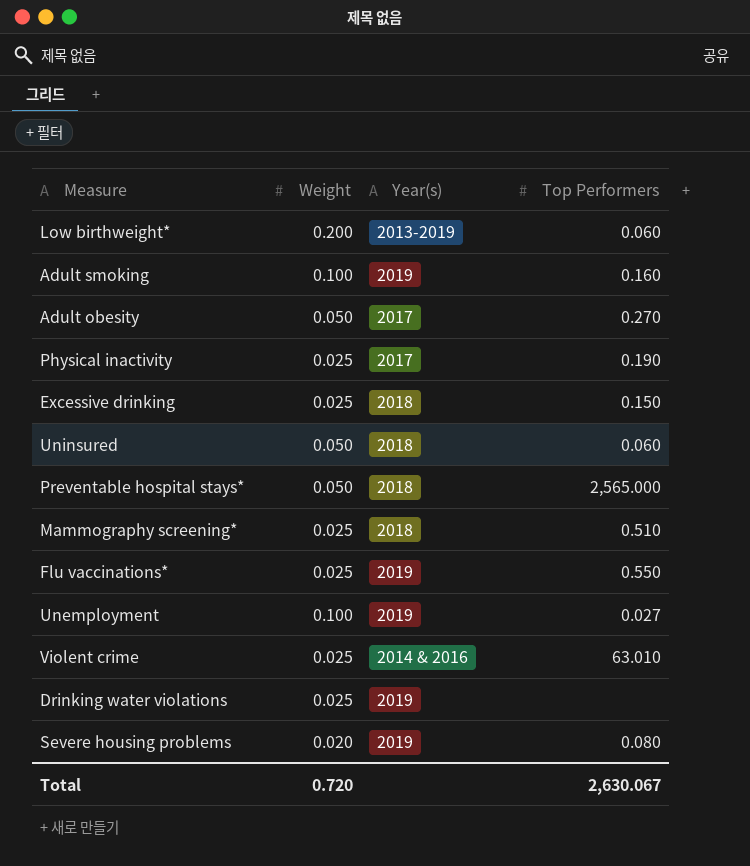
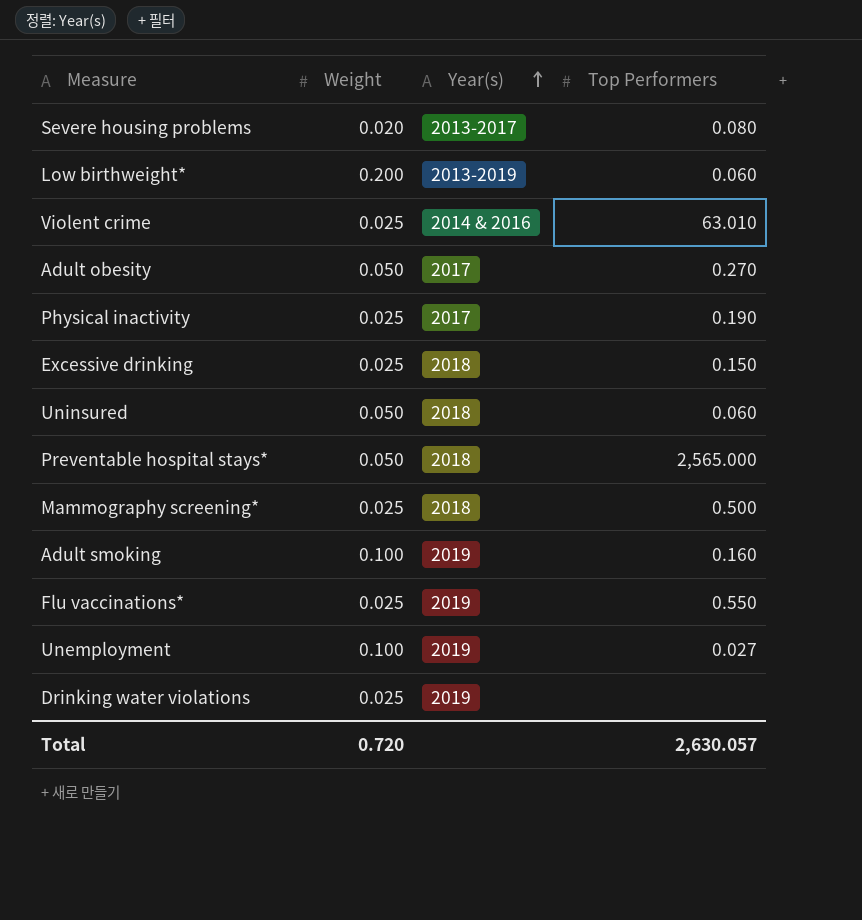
row order: none -> Year(s) ascending
Severe housing problems | Year(s): 2019 -> 2013-2017
Mammography screening* | Top Performers: 0.510 -> 0.500
Total | Top Performers: 2,630.067 -> 2,630.057

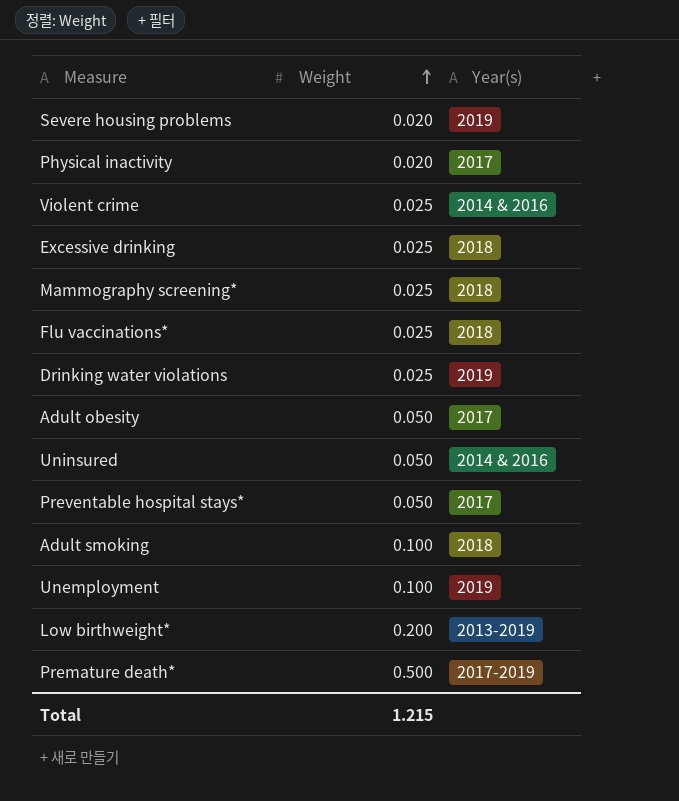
row order: Year(s) ascending -> Weight ascending
column Top Performers | position: 4 -> none
Severe housing problems | Year(s): 2013-2017 -> 2019
Physical inactivity | Weight: 0.025 -> 0.020
Flu vaccinations* | Year(s): 2019 -> 2018
Uninsured | Year(s): 2018 -> 2014 & 2016
Preventable hospital stays* | Year(s): 2018 -> 2017
Adult smoking | Year(s): 2019 -> 2018
row Premature death*: none -> 0.500 | 2017-2019
Total | Weight: 0.720 -> 1.215

